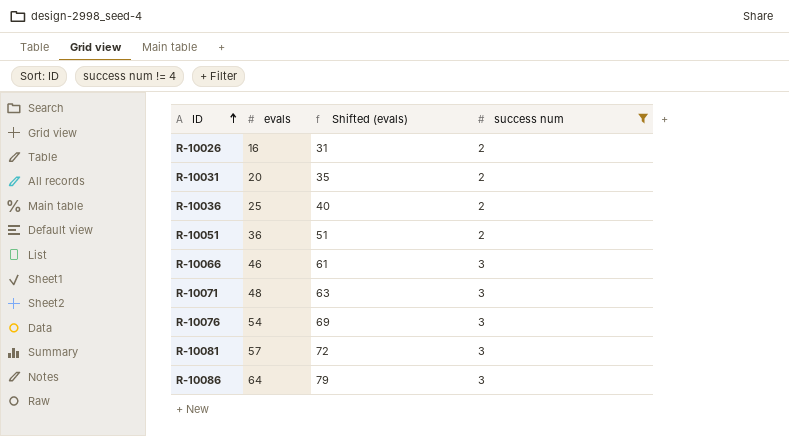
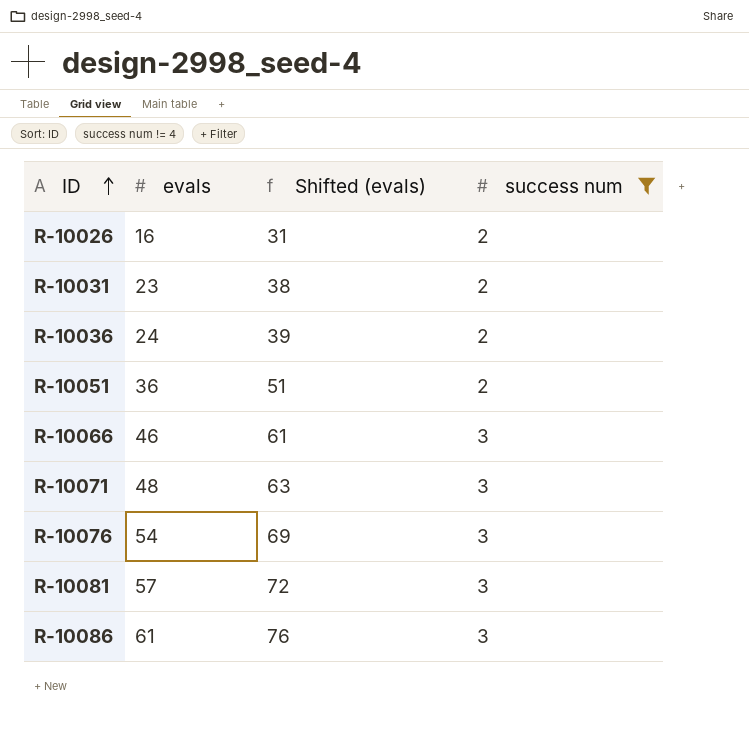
R-10031 | evals: 20 -> 23
R-10031 | Shifted (evals): 35 -> 38
R-10036 | evals: 25 -> 24
R-10036 | Shifted (evals): 40 -> 39
R-10086 | evals: 64 -> 61
R-10086 | Shifted (evals): 79 -> 76

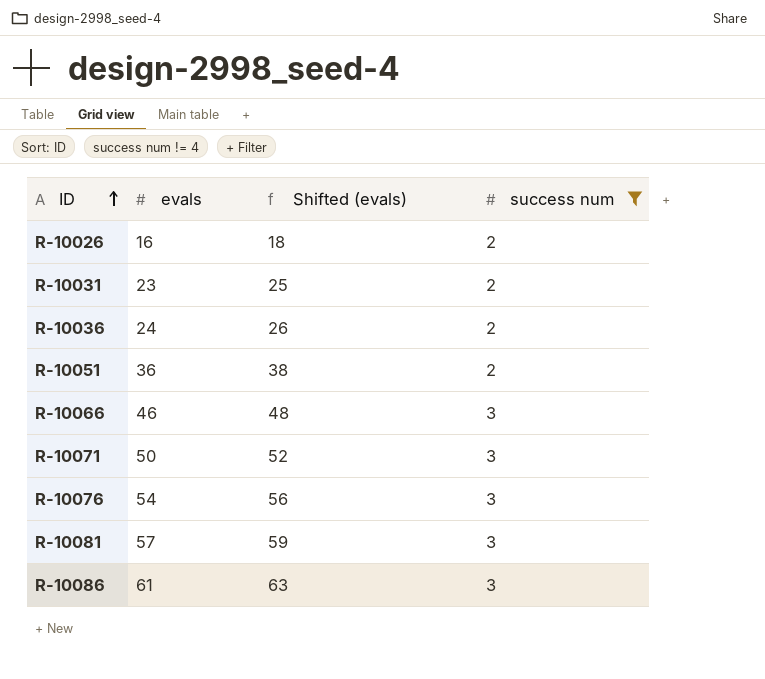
column Shifted (evals) | formula: [evals] + 15 -> [evals] + 2
R-10071 | evals: 48 -> 50

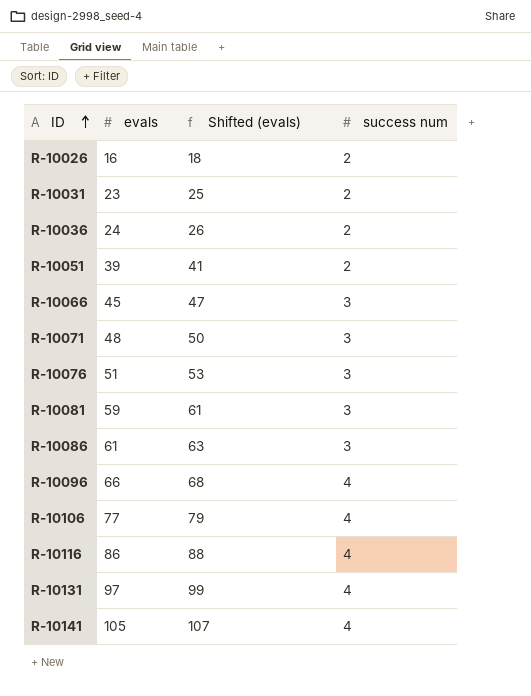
filter: success num != 4 -> none
R-10051 | evals: 36 -> 39
R-10051 | Shifted (evals): 38 -> 41
R-10066 | evals: 46 -> 45
R-10066 | Shifted (evals): 48 -> 47
R-10071 | evals: 50 -> 48
R-10071 | Shifted (evals): 52 -> 50
R-10076 | evals: 54 -> 51
R-10076 | Shifted (evals): 56 -> 53
R-10081 | evals: 57 -> 59
R-10081 | Shifted (evals): 59 -> 61

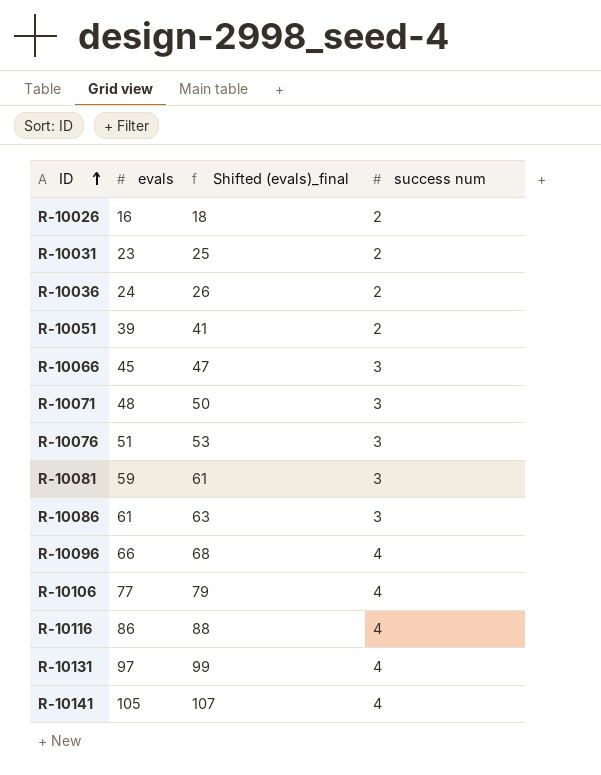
column name: Shifted (evals) -> Shifted (evals)_final

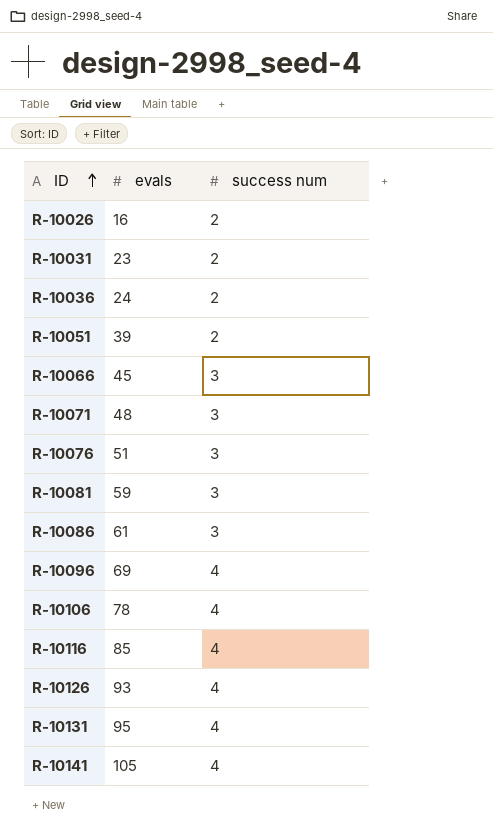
column Shifted (evals)_final | formula: [evals] + 2 -> none
R-10096 | evals: 66 -> 69
R-10106 | evals: 77 -> 78
R-10116 | evals: 86 -> 85
row R-10126: none -> 93 | 4
R-10131 | evals: 97 -> 95

